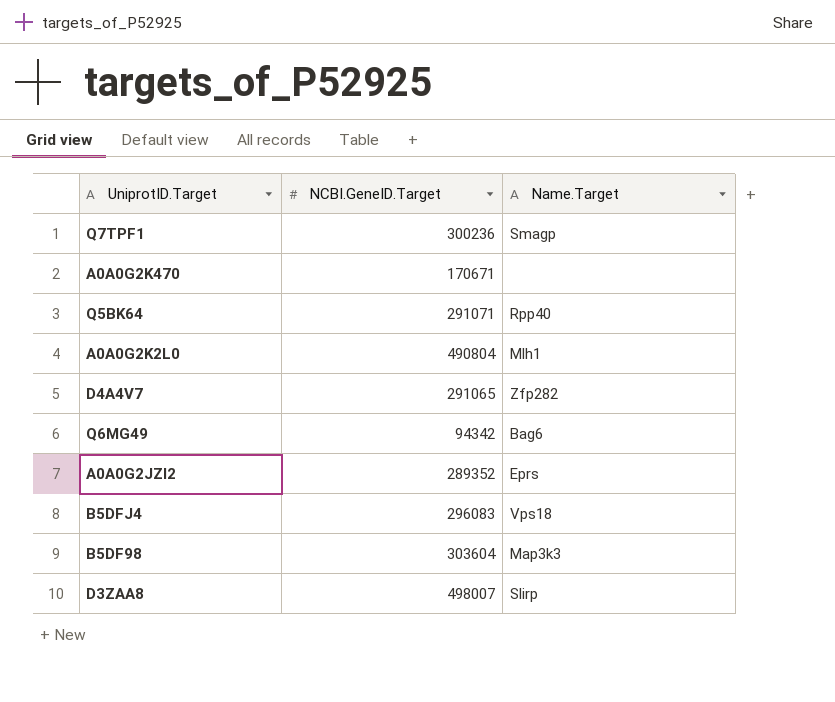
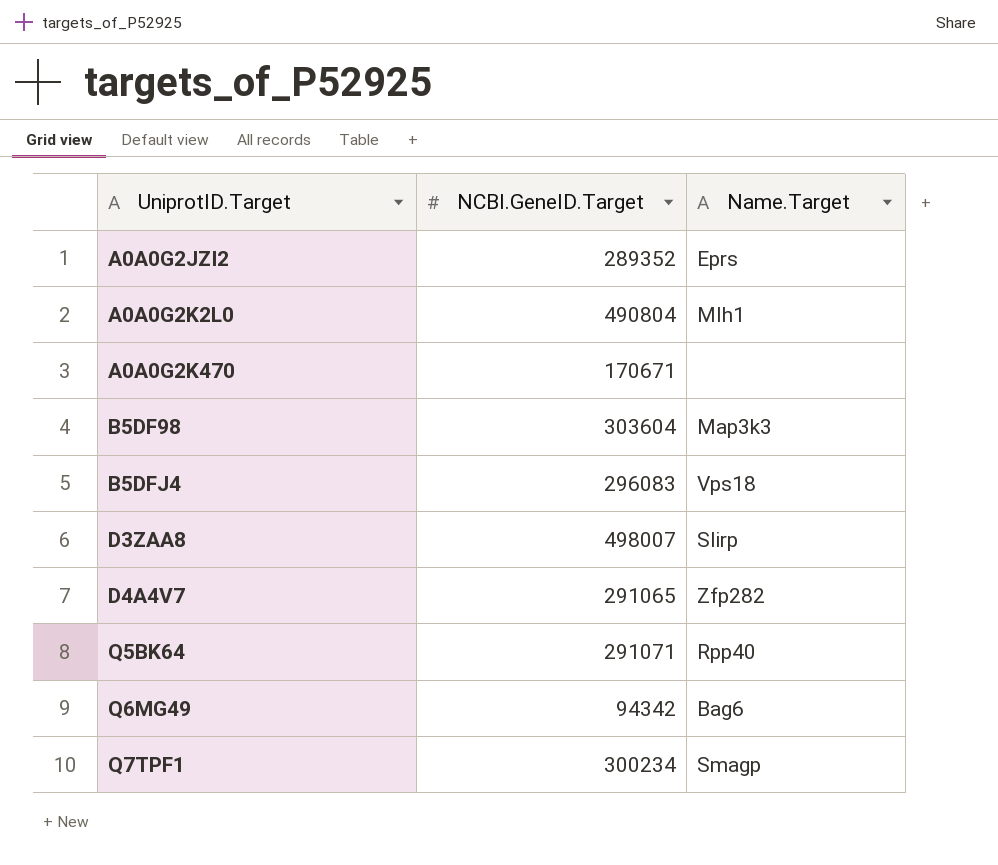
row order: none -> UniprotID.Target ascending
Q7TPF1 | NCBI.GeneID.Target: 300236 -> 300234

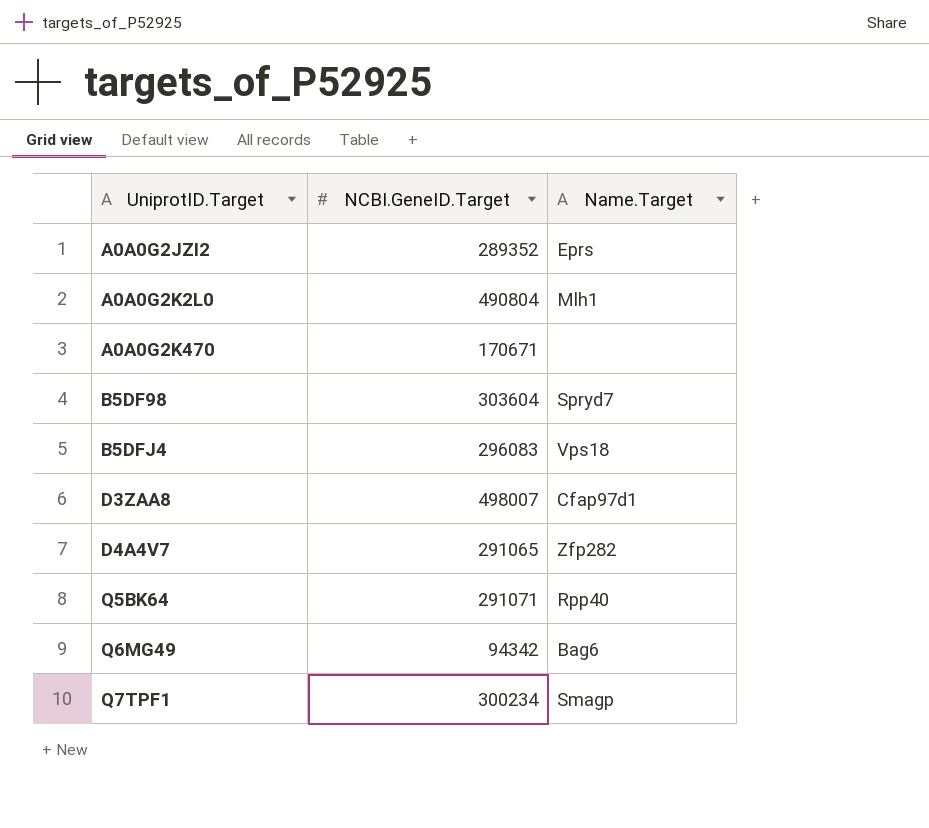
B5DF98 | Name.Target: Map3k3 -> Spryd7
D3ZAA8 | Name.Target: Slirp -> Cfap97d1

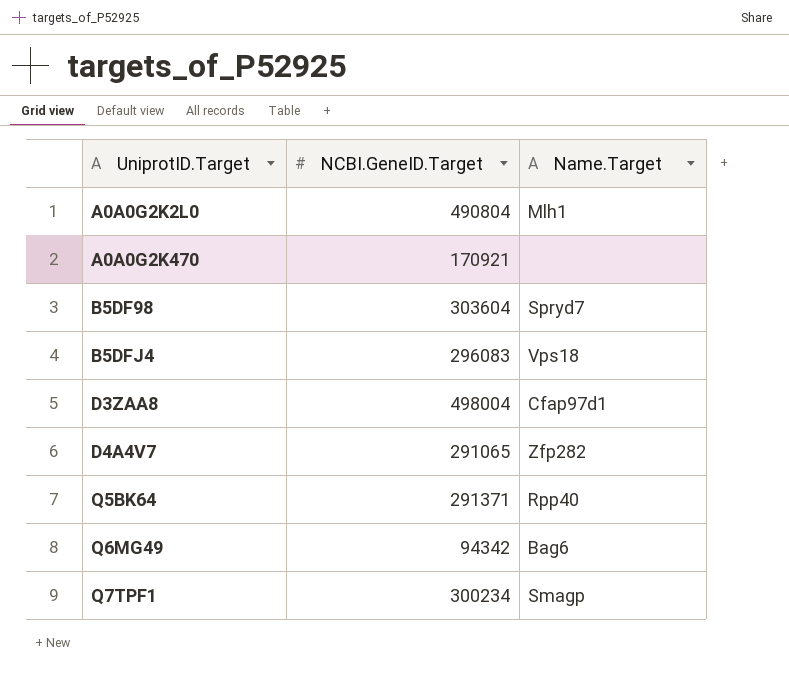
row A0A0G2JZI2: 289352 | Eprs -> none
A0A0G2K470 | NCBI.GeneID.Target: 170671 -> 170921
D3ZAA8 | NCBI.GeneID.Target: 498007 -> 498004
Q5BK64 | NCBI.GeneID.Target: 291071 -> 291371

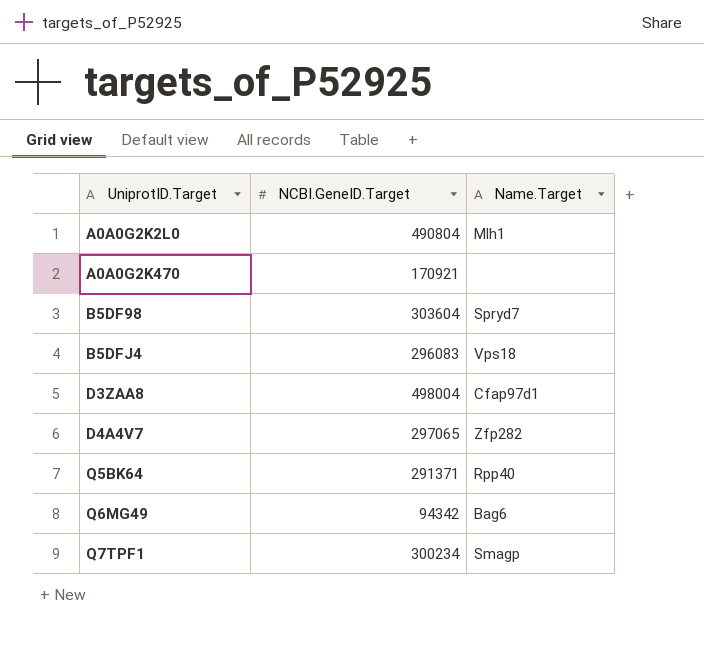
D4A4V7 | NCBI.GeneID.Target: 291065 -> 297065

